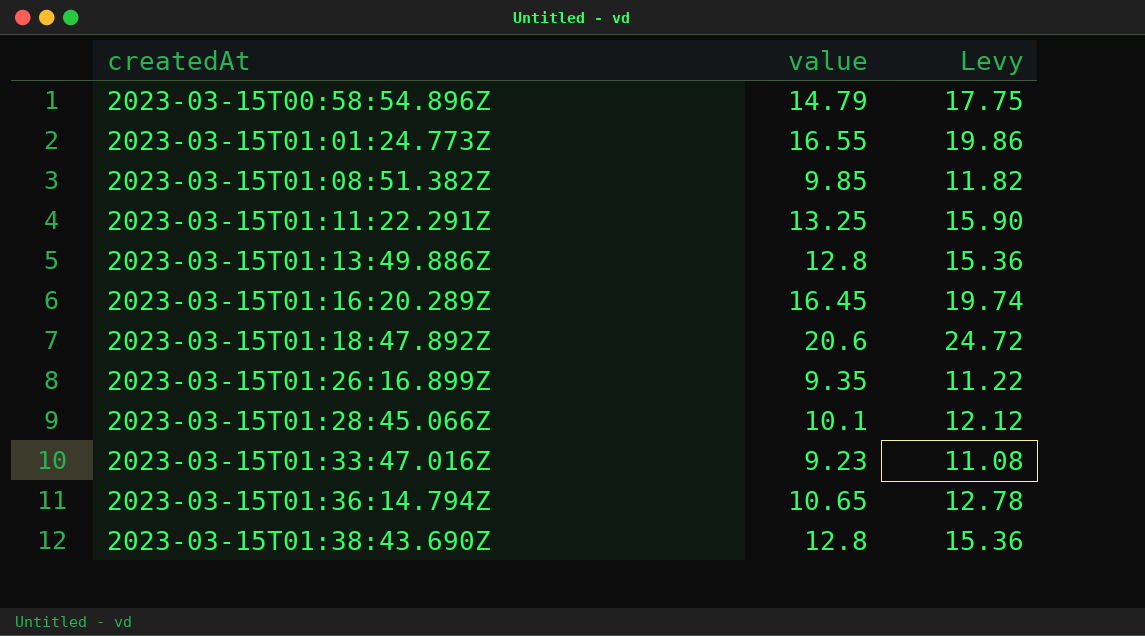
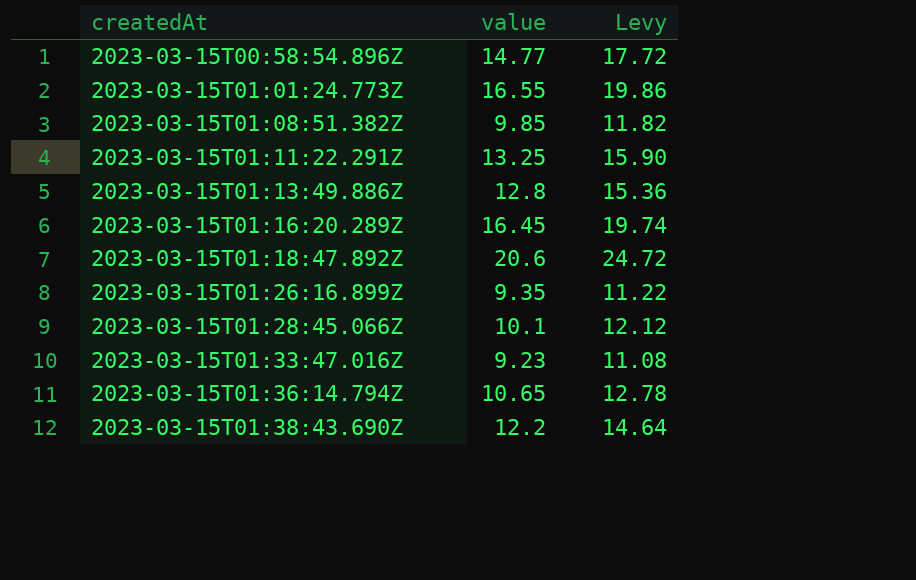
2023-03-15T00:58:54.896Z | value: 14.79 -> 14.77
2023-03-15T00:58:54.896Z | Levy: 17.75 -> 17.72
2023-03-15T01:38:43.690Z | value: 12.8 -> 12.2
2023-03-15T01:38:43.690Z | Levy: 15.36 -> 14.64

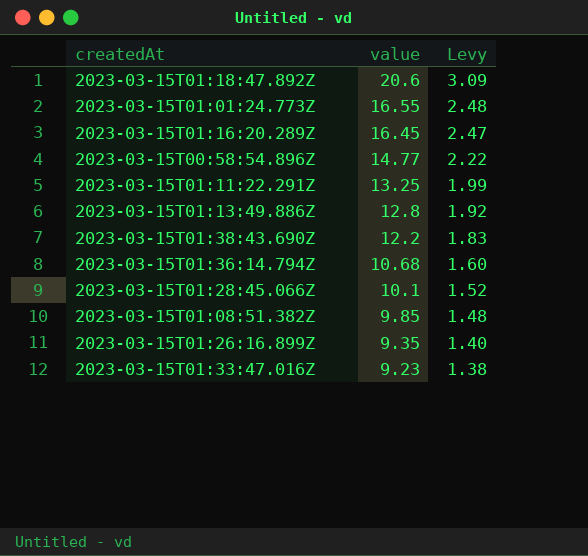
row order: createdAt ascending -> value descending
column Levy | formula: [value] * 1.2 -> [value] * 0.15
2023-03-15T01:36:14.794Z | value: 10.65 -> 10.68

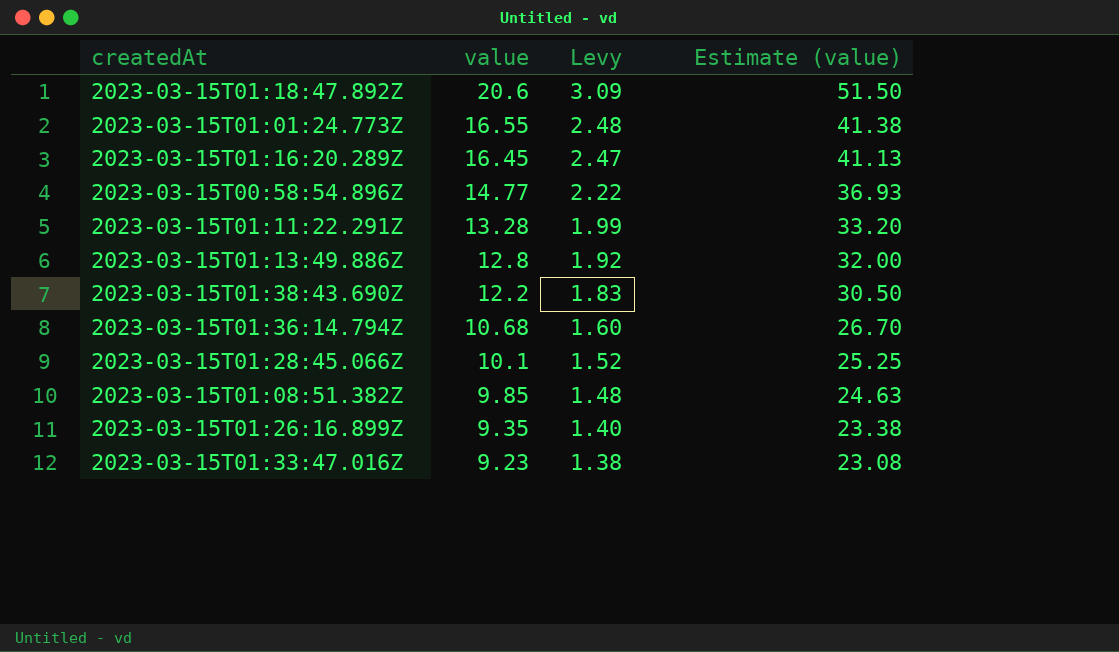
column Estimate (value) | formula: none -> [value] * 2.5
2023-03-15T01:11:22.291Z | value: 13.25 -> 13.28

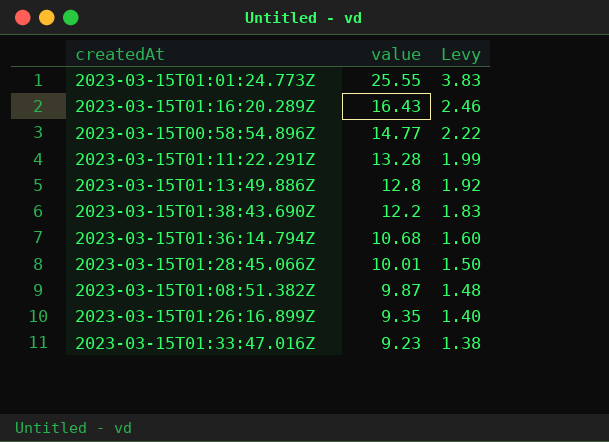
column Estimate (value) | formula: [value] * 2.5 -> none
row 2023-03-15T01:18:47.892Z: 20.6 | 3.09 | 51.50 -> none
2023-03-15T01:01:24.773Z | value: 16.55 -> 25.55
2023-03-15T01:01:24.773Z | Levy: 2.48 -> 3.83
2023-03-15T01:16:20.289Z | value: 16.45 -> 16.43
2023-03-15T01:16:20.289Z | Levy: 2.47 -> 2.46
2023-03-15T01:28:45.066Z | value: 10.1 -> 10.01
2023-03-15T01:28:45.066Z | Levy: 1.52 -> 1.50
2023-03-15T01:08:51.382Z | value: 9.85 -> 9.87

